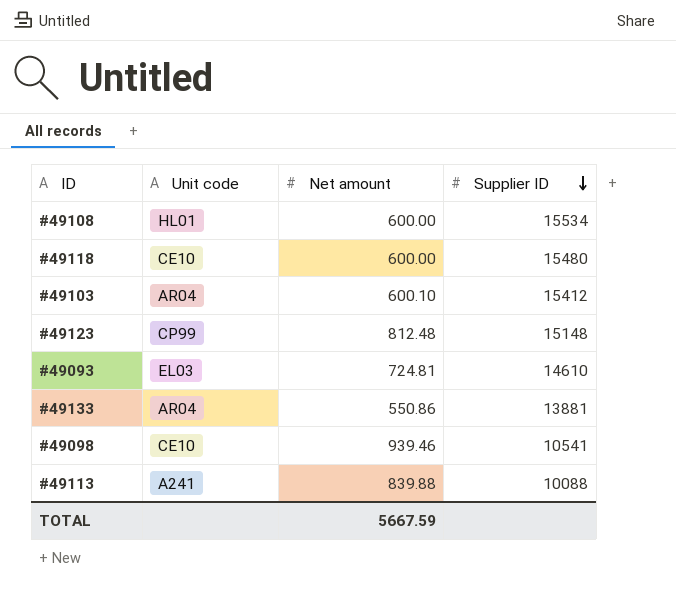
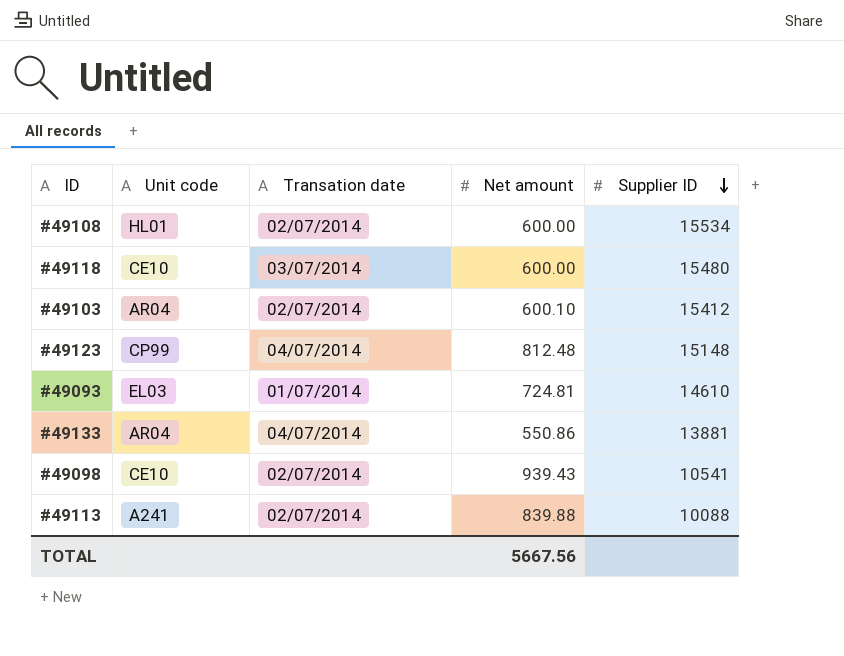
column Transation date | position: none -> 3
#49098 | Net amount: 939.46 -> 939.43
TOTAL | Net amount: 5667.59 -> 5667.56

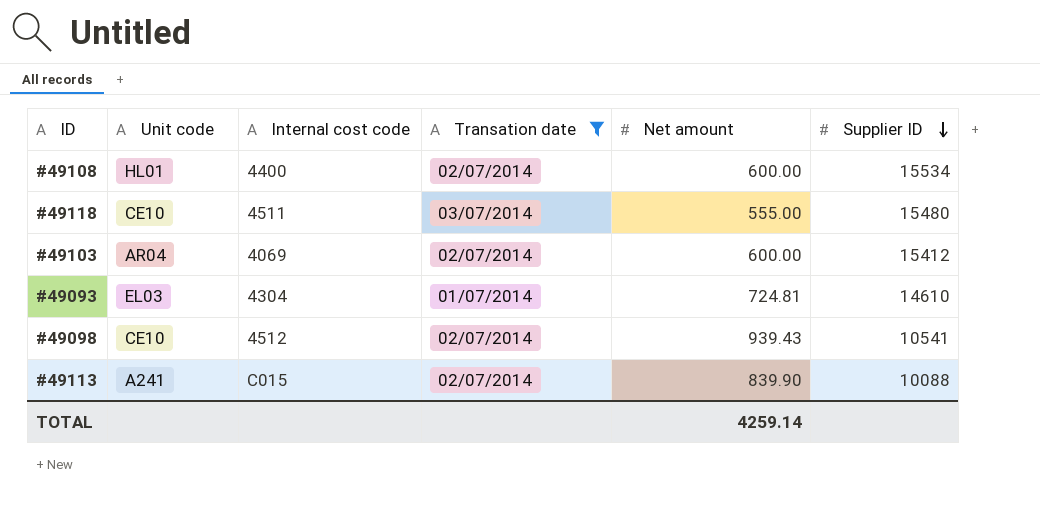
filter: none -> Transation date != 04/07/2014
column Internal cost code | position: none -> 3
#49118 | Net amount: 600.00 -> 555.00
#49103 | Net amount: 600.10 -> 600.00
#49113 | Net amount: 839.88 -> 839.90
TOTAL | Net amount: 5667.56 -> 4259.14

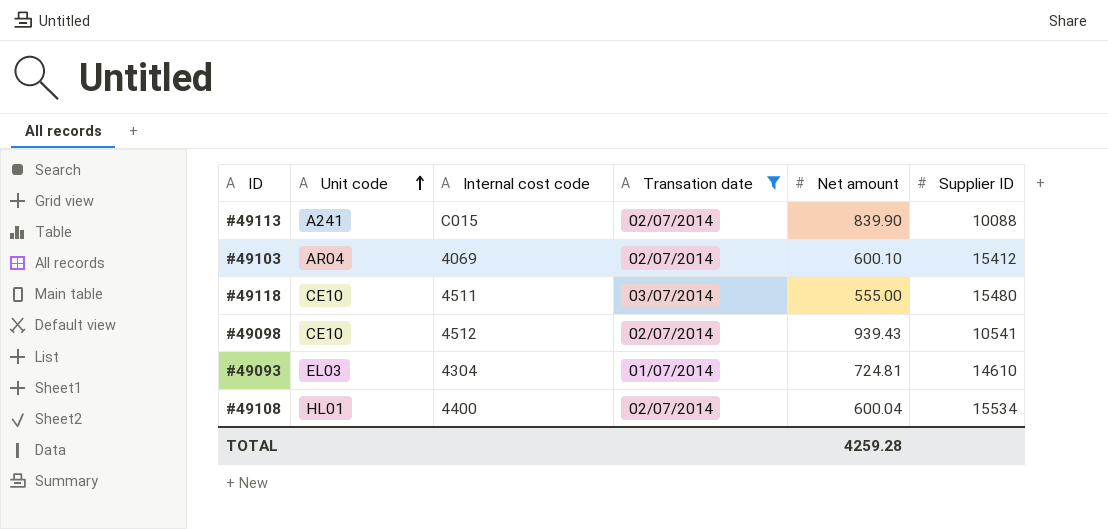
row order: Supplier ID descending -> Unit code ascending
#49103 | Net amount: 600.00 -> 600.10
#49108 | Net amount: 600.00 -> 600.04
TOTAL | Net amount: 4259.14 -> 4259.28

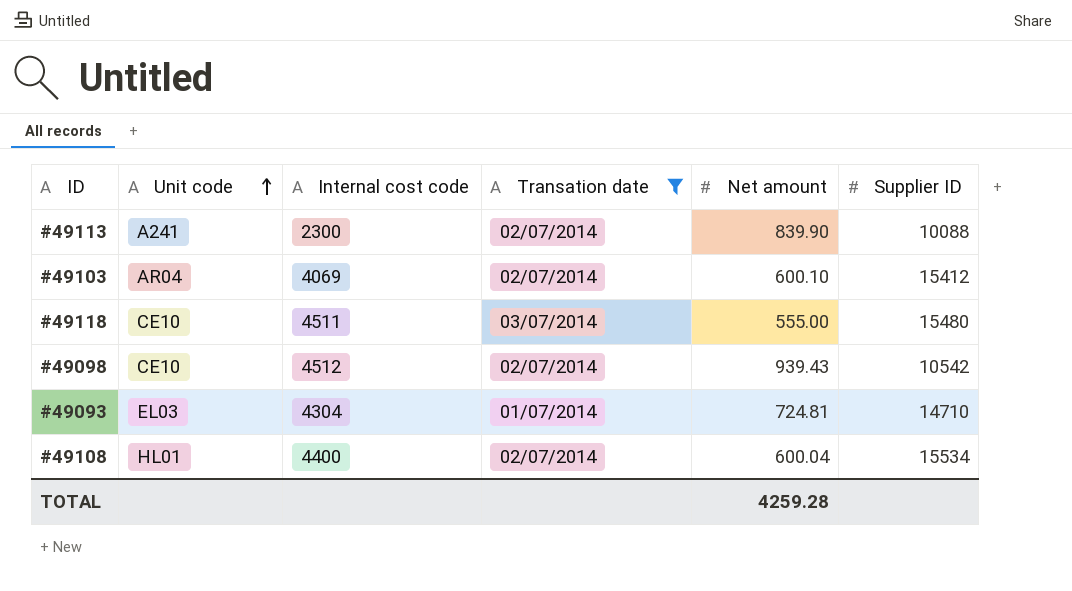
#49113 | Internal cost code: C015 -> 2300
#49098 | Supplier ID: 10541 -> 10542
#49093 | Supplier ID: 14610 -> 14710

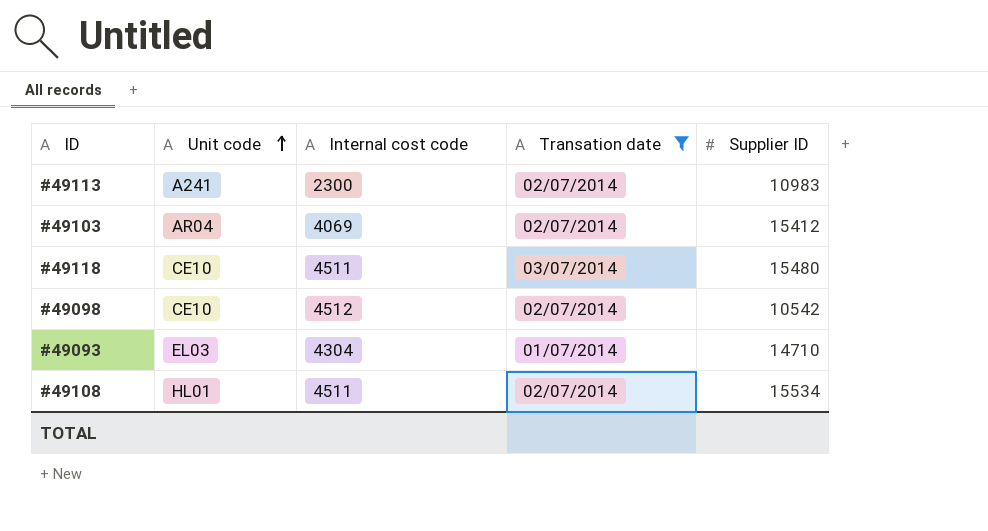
column Net amount | position: 5 -> none
#49113 | Supplier ID: 10088 -> 10983
#49108 | Internal cost code: 4400 -> 4511

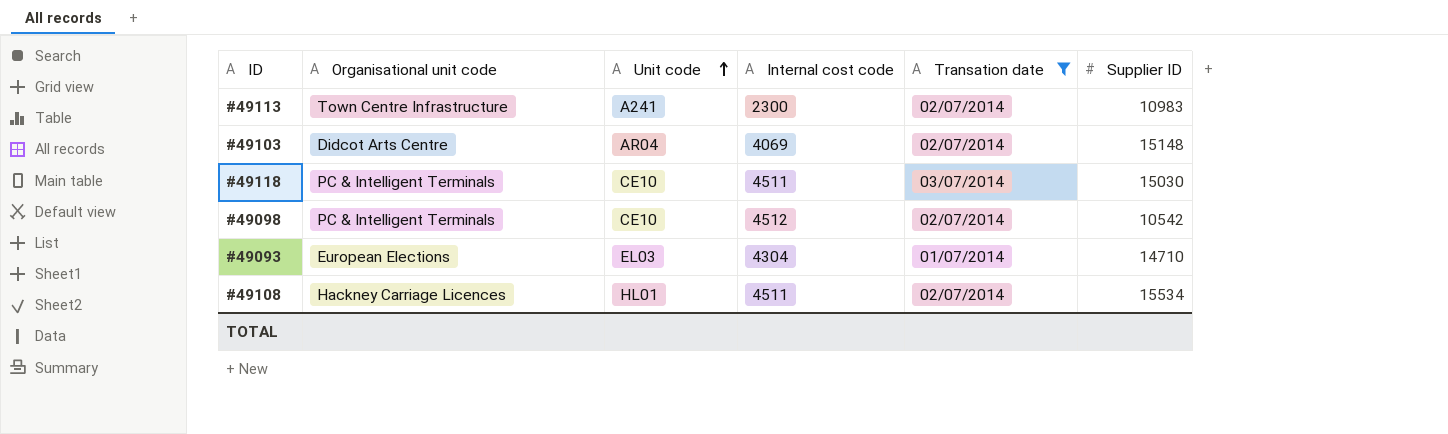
column Organisational unit code | position: none -> 2
#49103 | Supplier ID: 15412 -> 15148
#49118 | Supplier ID: 15480 -> 15030

